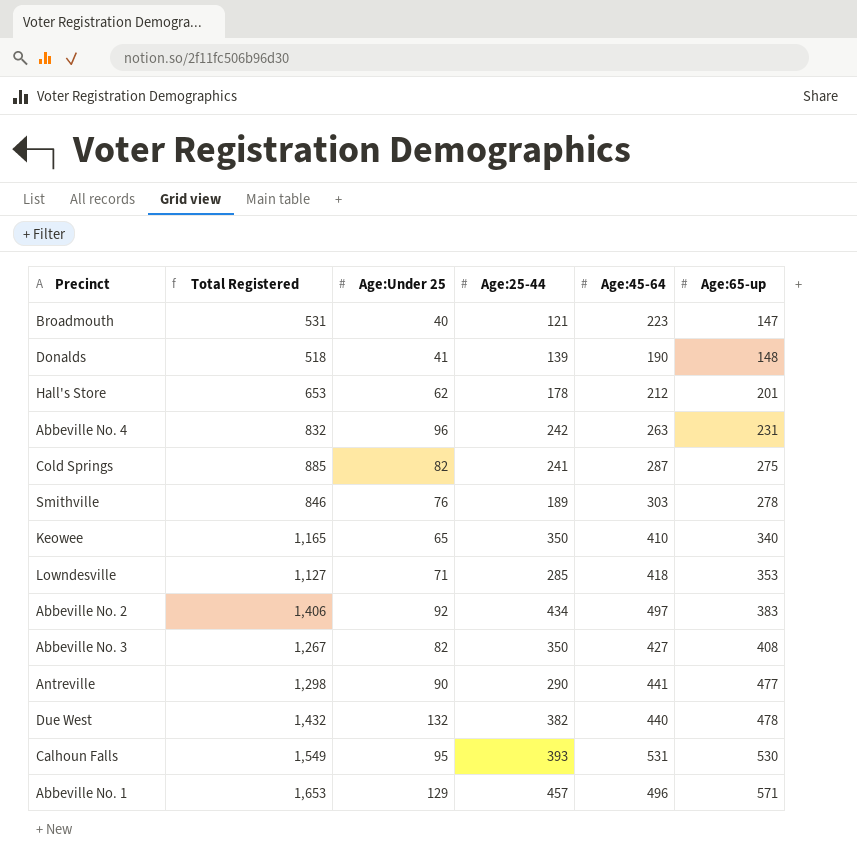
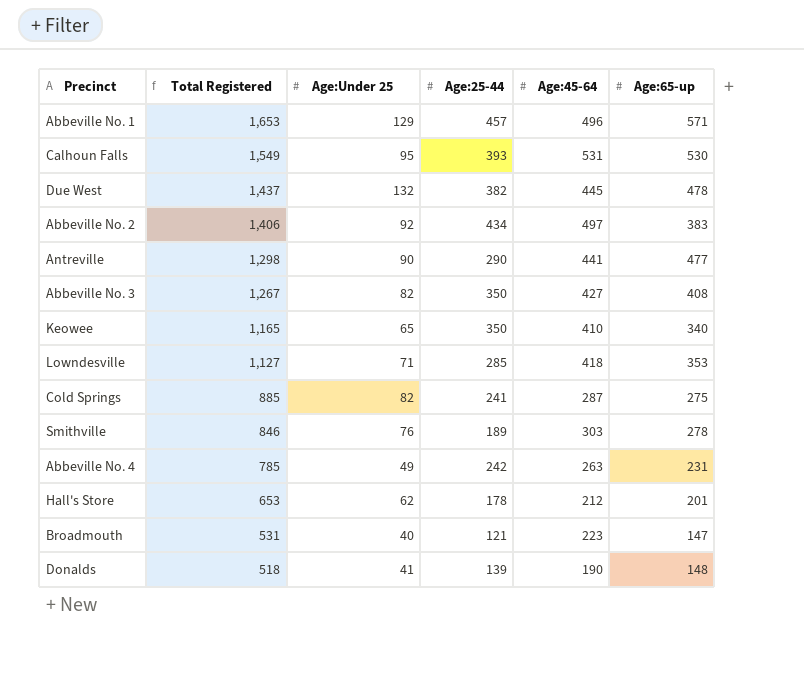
row order: Age:65-up ascending -> Total Registered descending
Due West | Total Registered: 1,432 -> 1,437
Due West | Age:45-64: 440 -> 445
Abbeville No. 4 | Total Registered: 832 -> 785
Abbeville No. 4 | Age:Under 25: 96 -> 49

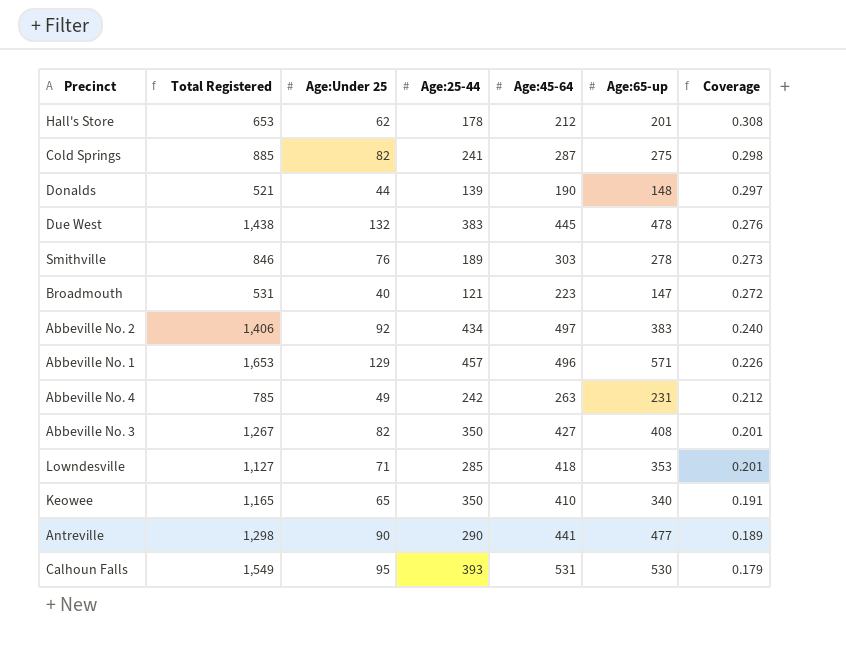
row order: Total Registered descending -> Coverage descending
column Coverage | formula: none -> [Age:Under 25] / [Age:65-up]
Donalds | Total Registered: 518 -> 521
Donalds | Age:Under 25: 41 -> 44
Due West | Total Registered: 1,437 -> 1,438
Due West | Age:25-44: 382 -> 383

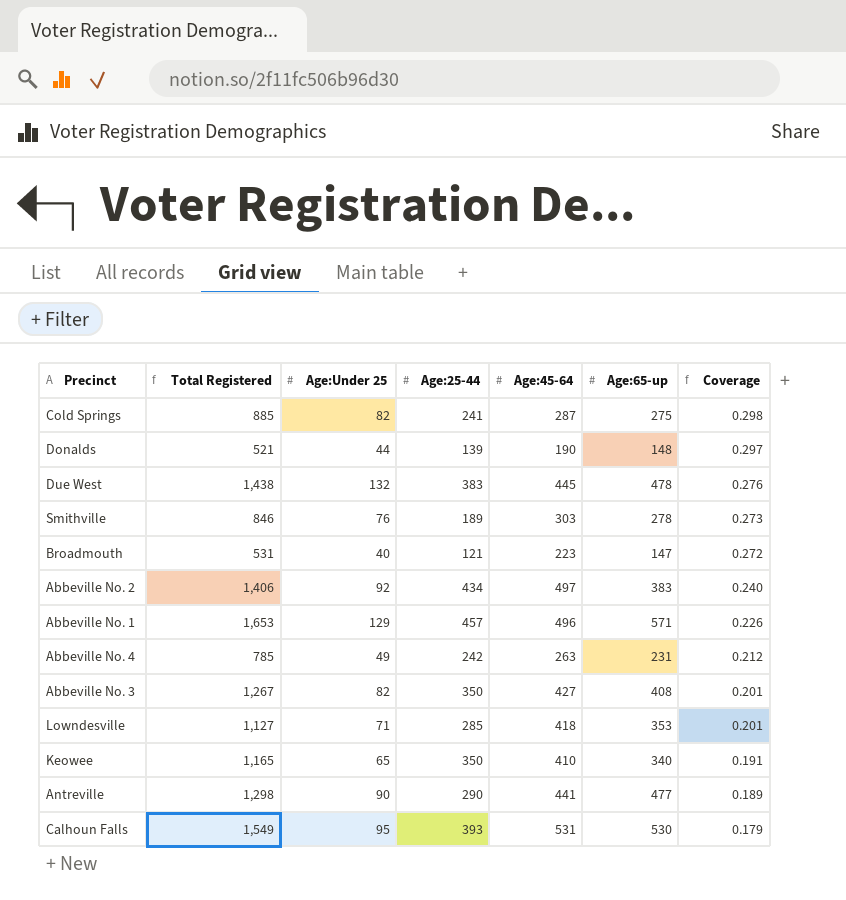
row Hall's Store: 653 | 62 | 178 | 212 | 201 | 0.308 -> none

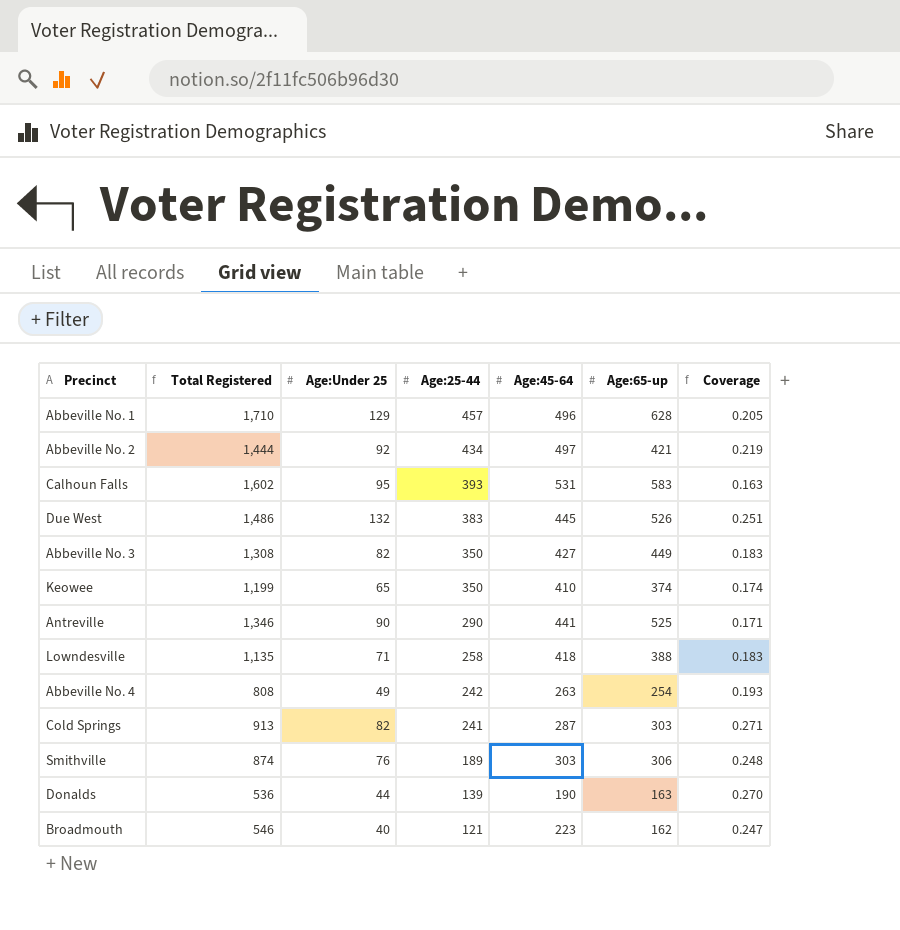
row order: Coverage descending -> Age:25-44 descending
Abbeville No. 1 | Total Registered: 1,653 -> 1,710
Abbeville No. 1 | Age:65-up: 571 -> 628
Abbeville No. 1 | Coverage: 0.226 -> 0.205
Abbeville No. 2 | Total Registered: 1,406 -> 1,444
Abbeville No. 2 | Age:65-up: 383 -> 421
Abbeville No. 2 | Coverage: 0.240 -> 0.219
Calhoun Falls | Total Registered: 1,549 -> 1,602
Calhoun Falls | Age:65-up: 530 -> 583
Calhoun Falls | Coverage: 0.179 -> 0.163
Due West | Total Registered: 1,438 -> 1,486
Due West | Age:65-up: 478 -> 526
Due West | Coverage: 0.276 -> 0.251
Abbeville No. 3 | Total Registered: 1,267 -> 1,308
Abbeville No. 3 | Age:65-up: 408 -> 449
Abbeville No. 3 | Coverage: 0.201 -> 0.183
Keowee | Total Registered: 1,165 -> 1,199
Keowee | Age:65-up: 340 -> 374
Keowee | Coverage: 0.191 -> 0.174
Antreville | Total Registered: 1,298 -> 1,346
Antreville | Age:65-up: 477 -> 525
Antreville | Coverage: 0.189 -> 0.171
Lowndesville | Total Registered: 1,127 -> 1,135
Lowndesville | Age:25-44: 285 -> 258
Lowndesville | Age:65-up: 353 -> 388
Lowndesville | Coverage: 0.201 -> 0.183
Abbeville No. 4 | Total Registered: 785 -> 808
Abbeville No. 4 | Age:65-up: 231 -> 254
Abbeville No. 4 | Coverage: 0.212 -> 0.193
Cold Springs | Total Registered: 885 -> 913
Cold Springs | Age:65-up: 275 -> 303
Cold Springs | Coverage: 0.298 -> 0.271
Smithville | Total Registered: 846 -> 874
Smithville | Age:65-up: 278 -> 306
Smithville | Coverage: 0.273 -> 0.248
Donalds | Total Registered: 521 -> 536
Donalds | Age:65-up: 148 -> 163
Donalds | Coverage: 0.297 -> 0.270
Broadmouth | Total Registered: 531 -> 546
Broadmouth | Age:65-up: 147 -> 162
Broadmouth | Coverage: 0.272 -> 0.247

